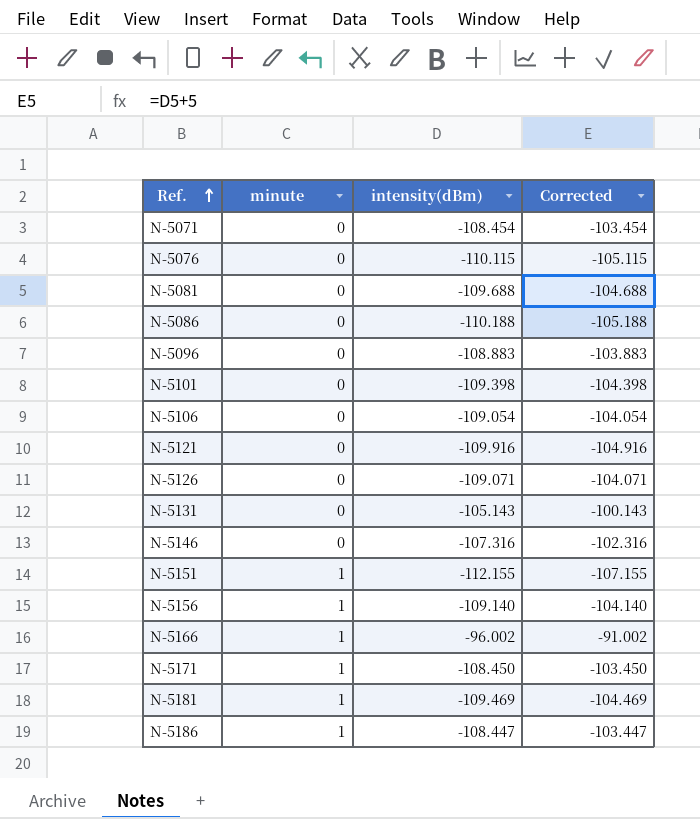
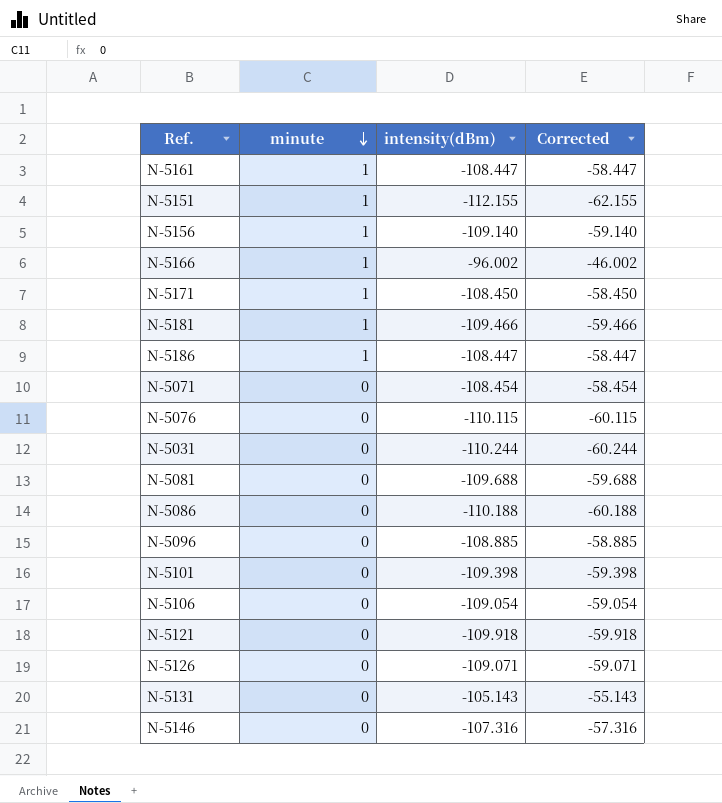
row order: Ref. ascending -> minute descending
column Corrected | formula: [intensity(dBm)] + 5 -> [intensity(dBm)] + 50
row N-5161: none -> 1 | -108.447 | -58.447
N-5181 | intensity(dBm): -109.469 -> -109.466
row N-5031: none -> 0 | -110.244 | -60.244
N-5096 | intensity(dBm): -108.883 -> -108.885
N-5121 | intensity(dBm): -109.916 -> -109.918

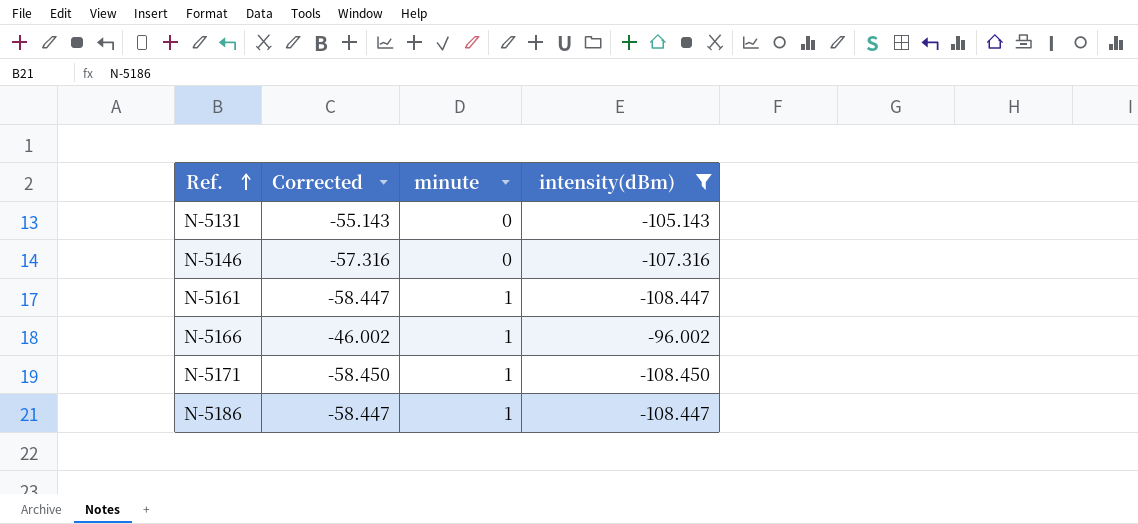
filter: none -> intensity(dBm) >= -108.450
row order: minute descending -> Ref. ascending
column Corrected | position: 4 -> 2

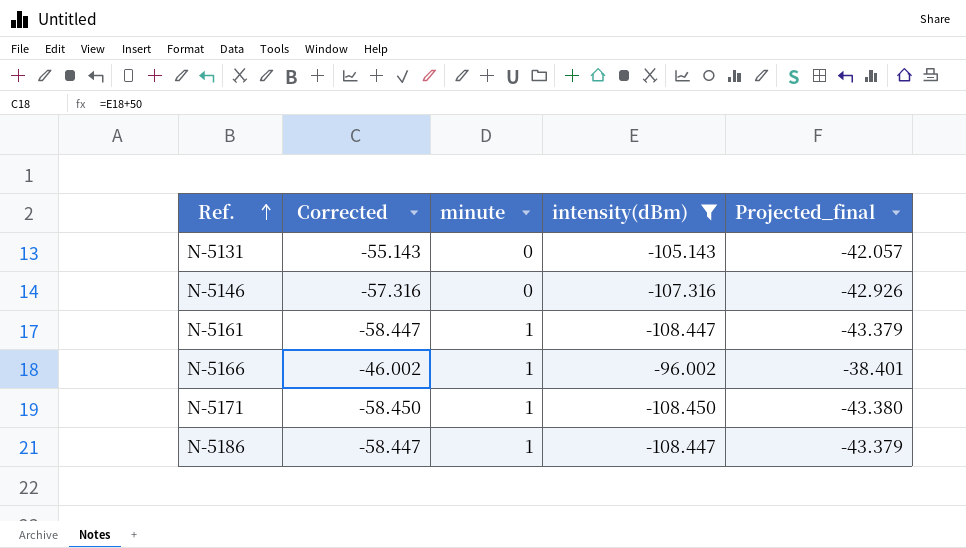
column Projected_final | formula: none -> [intensity(dBm)] * 0.4

